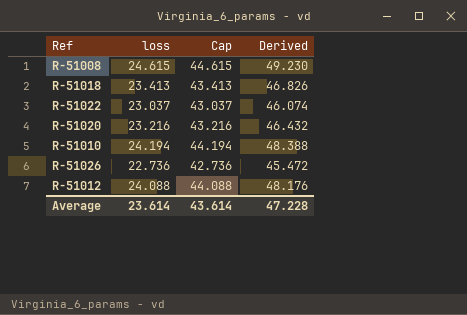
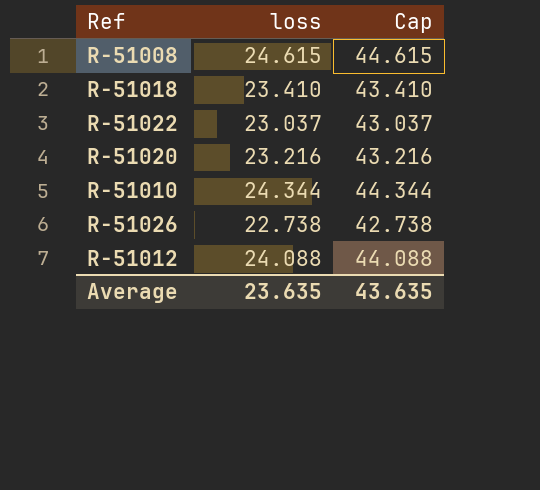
column Derived | formula: [loss] * 2 -> none
R-51018 | loss: 23.413 -> 23.410
R-51018 | Cap: 43.413 -> 43.410
R-51010 | loss: 24.194 -> 24.344
R-51010 | Cap: 44.194 -> 44.344
R-51026 | loss: 22.736 -> 22.738
R-51026 | Cap: 42.736 -> 42.738
Average | loss: 23.614 -> 23.635
Average | Cap: 43.614 -> 43.635

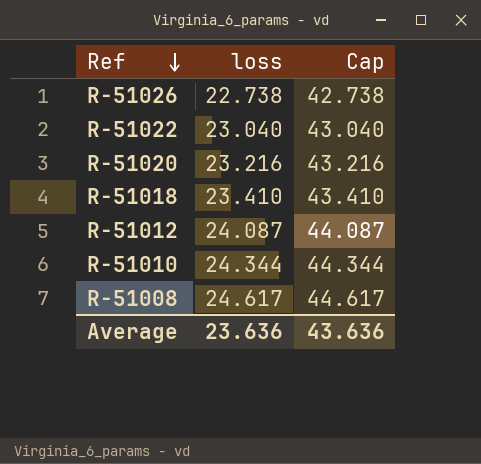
row order: none -> Ref descending
R-51022 | loss: 23.037 -> 23.040
R-51022 | Cap: 43.037 -> 43.040
R-51012 | loss: 24.088 -> 24.087
R-51012 | Cap: 44.088 -> 44.087
R-51008 | loss: 24.615 -> 24.617
R-51008 | Cap: 44.615 -> 44.617
Average | loss: 23.635 -> 23.636
Average | Cap: 43.635 -> 43.636

